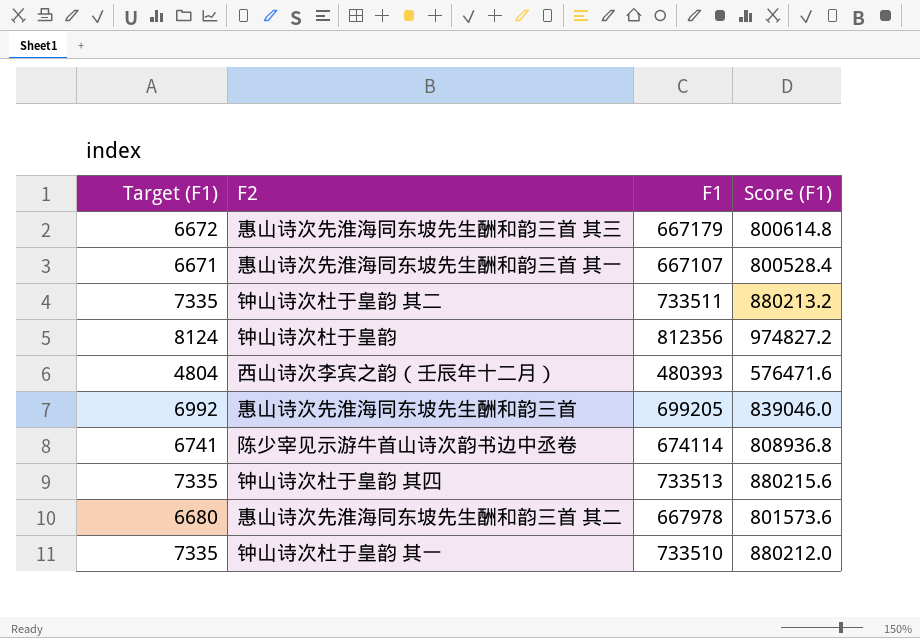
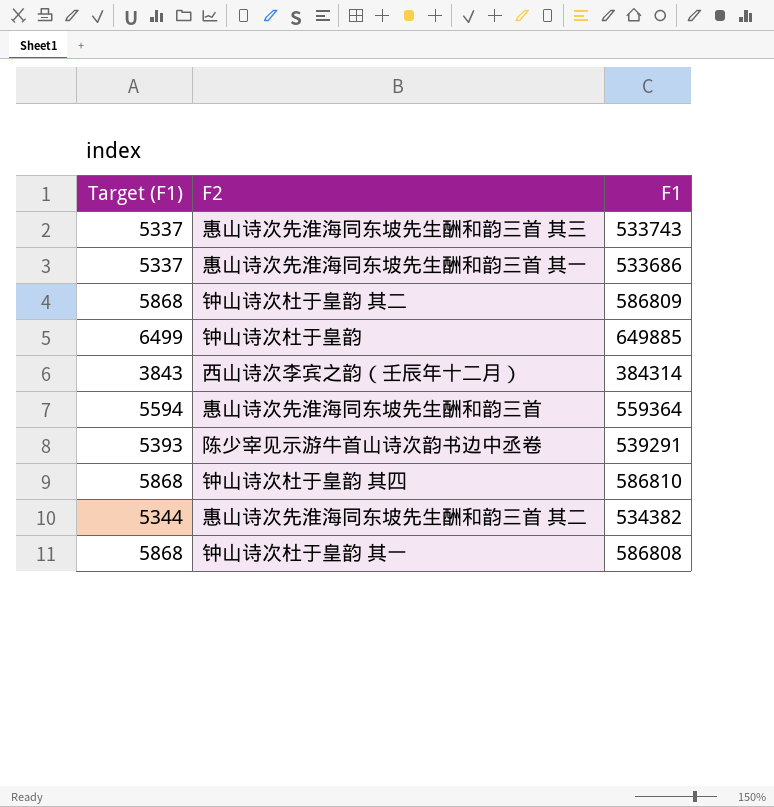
column Score (F1) | formula: [F1] * 1.2 -> none
惠山诗次先淮海同东坡先生酬和韵三首 其三 | Target (F1): 6672 -> 5337
惠山诗次先淮海同东坡先生酬和韵三首 其三 | F1: 667179 -> 533743
惠山诗次先淮海同东坡先生酬和韵三首 其一 | Target (F1): 6671 -> 5337
惠山诗次先淮海同东坡先生酬和韵三首 其一 | F1: 667107 -> 533686
钟山诗次杜于皇韵 其二 | Target (F1): 7335 -> 5868
钟山诗次杜于皇韵 其二 | F1: 733511 -> 586809
钟山诗次杜于皇韵 | Target (F1): 8124 -> 6499
钟山诗次杜于皇韵 | F1: 812356 -> 649885
西山诗次李宾之韵（壬辰年十二月） | Target (F1): 4804 -> 3843
西山诗次李宾之韵（壬辰年十二月） | F1: 480393 -> 384314
惠山诗次先淮海同东坡先生酬和韵三首 | Target (F1): 6992 -> 5594
惠山诗次先淮海同东坡先生酬和韵三首 | F1: 699205 -> 559364
陈少宰见示游牛首山诗次韵书边中丞卷 | Target (F1): 6741 -> 5393
陈少宰见示游牛首山诗次韵书边中丞卷 | F1: 674114 -> 539291
钟山诗次杜于皇韵 其四 | Target (F1): 7335 -> 5868
钟山诗次杜于皇韵 其四 | F1: 733513 -> 586810
惠山诗次先淮海同东坡先生酬和韵三首 其二 | Target (F1): 6680 -> 5344
惠山诗次先淮海同东坡先生酬和韵三首 其二 | F1: 667978 -> 534382
钟山诗次杜于皇韵 其一 | Target (F1): 7335 -> 5868
钟山诗次杜于皇韵 其一 | F1: 733510 -> 586808

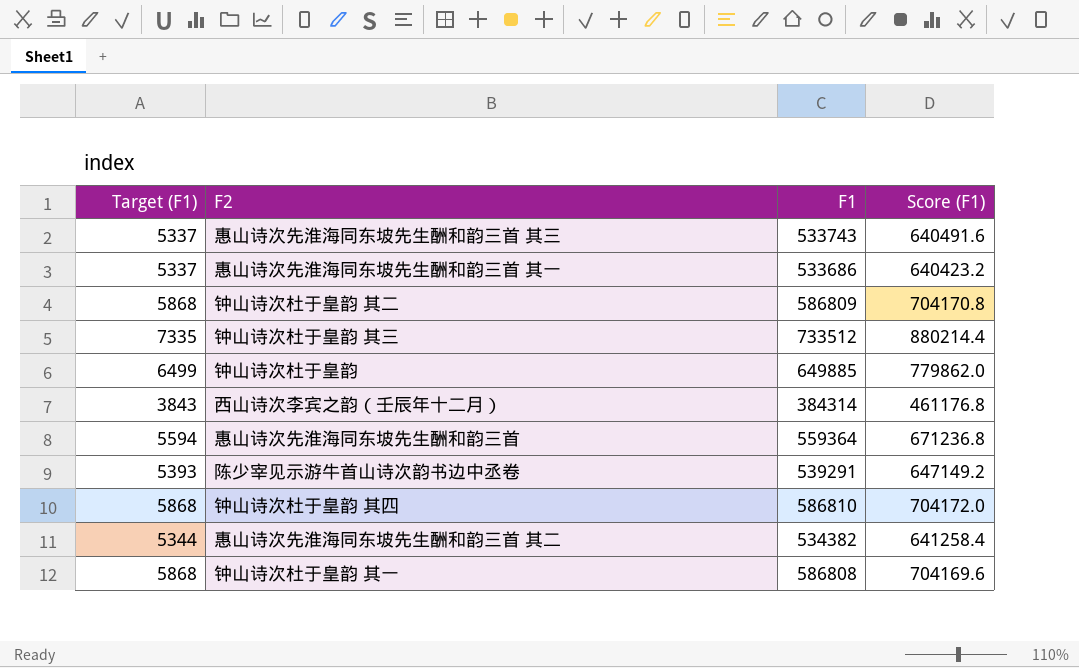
column Score (F1) | formula: none -> [F1] * 1.2
row 钟山诗次杜于皇韵 其三: none -> 7335 | 733512 | 880214.4

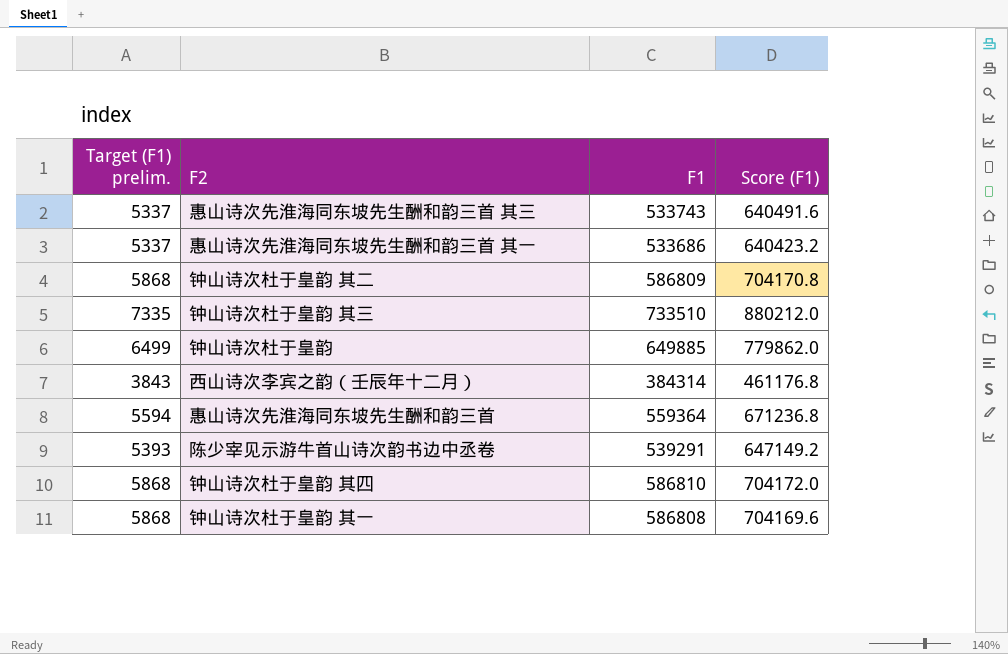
column name: Target (F1) -> Target (F1) prelim.
row 惠山诗次先淮海同东坡先生酬和韵三首 其二: 5344 | 534382 | 641258.4 -> none
钟山诗次杜于皇韵 其三 | F1: 733512 -> 733510
钟山诗次杜于皇韵 其三 | Score (F1): 880214.4 -> 880212.0

